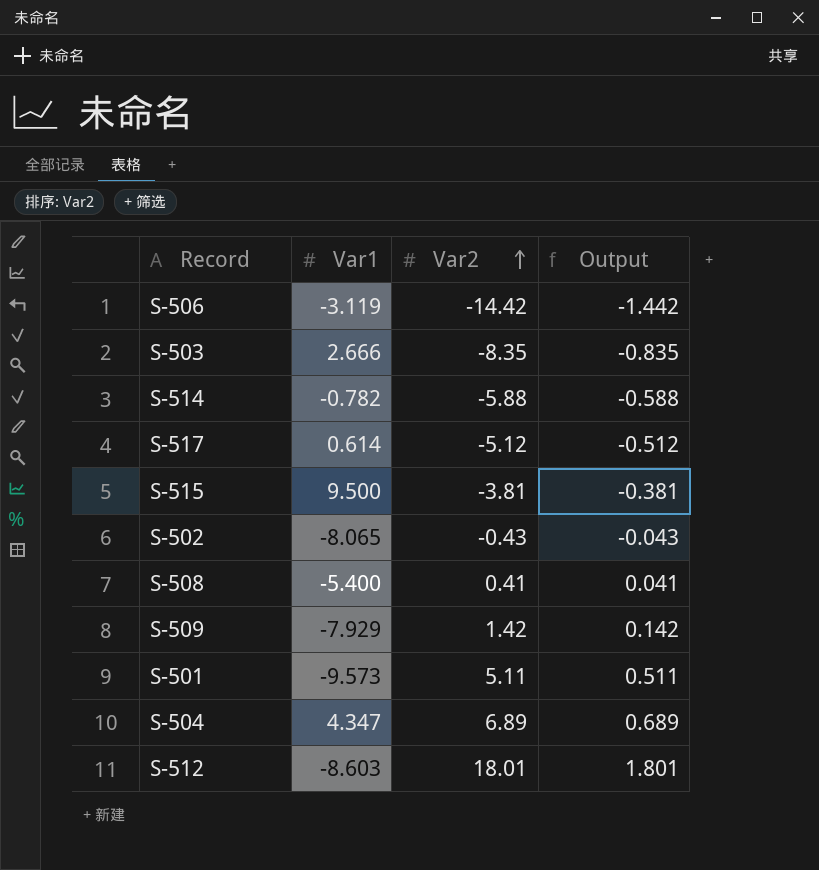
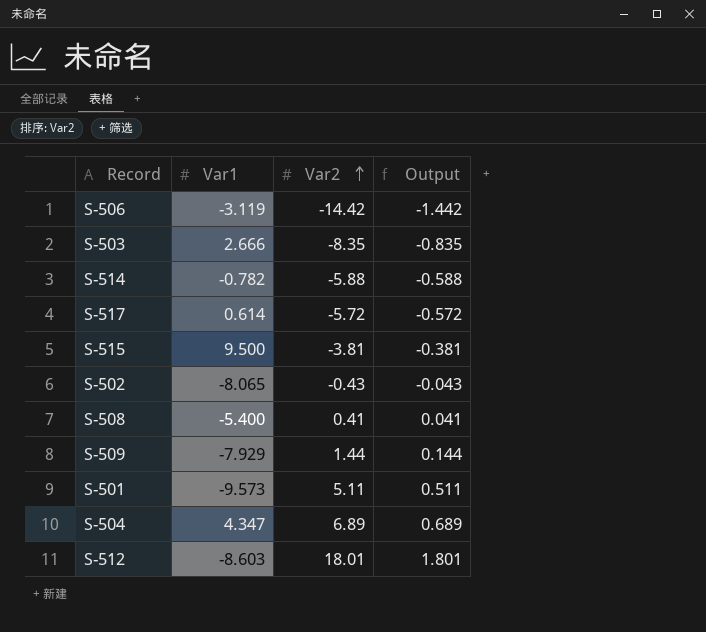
S-517 | Var2: -5.12 -> -5.72
S-517 | Output: -0.512 -> -0.572
S-509 | Var2: 1.42 -> 1.44
S-509 | Output: 0.142 -> 0.144

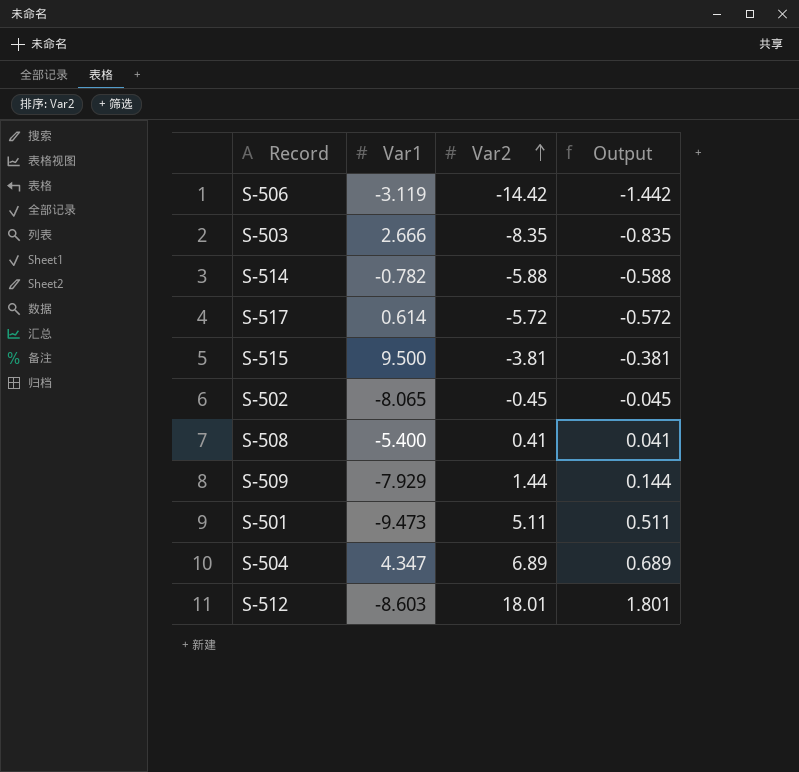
S-502 | Var2: -0.43 -> -0.45
S-502 | Output: -0.043 -> -0.045
S-501 | Var1: -9.573 -> -9.473

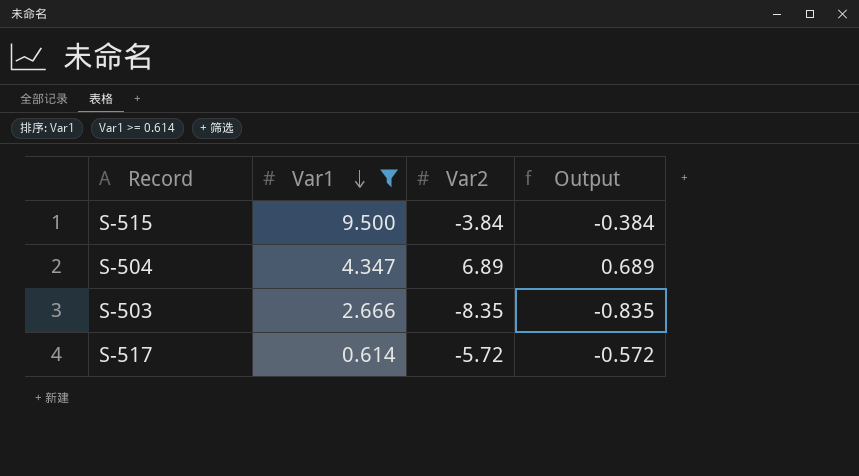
filter: none -> Var1 >= 0.614
row order: Var2 ascending -> Var1 descending
S-515 | Var2: -3.81 -> -3.84
S-515 | Output: -0.381 -> -0.384

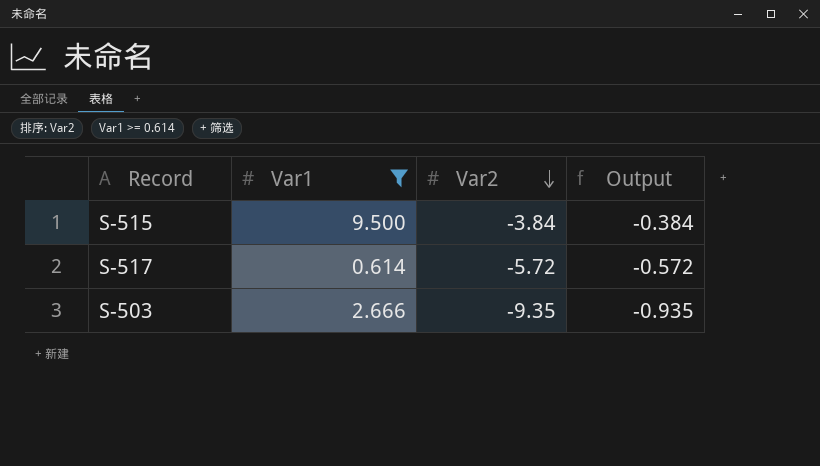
row order: Var1 descending -> Var2 descending
row S-504: 4.347 | 6.89 | 0.689 -> none
S-503 | Var2: -8.35 -> -9.35
S-503 | Output: -0.835 -> -0.935

